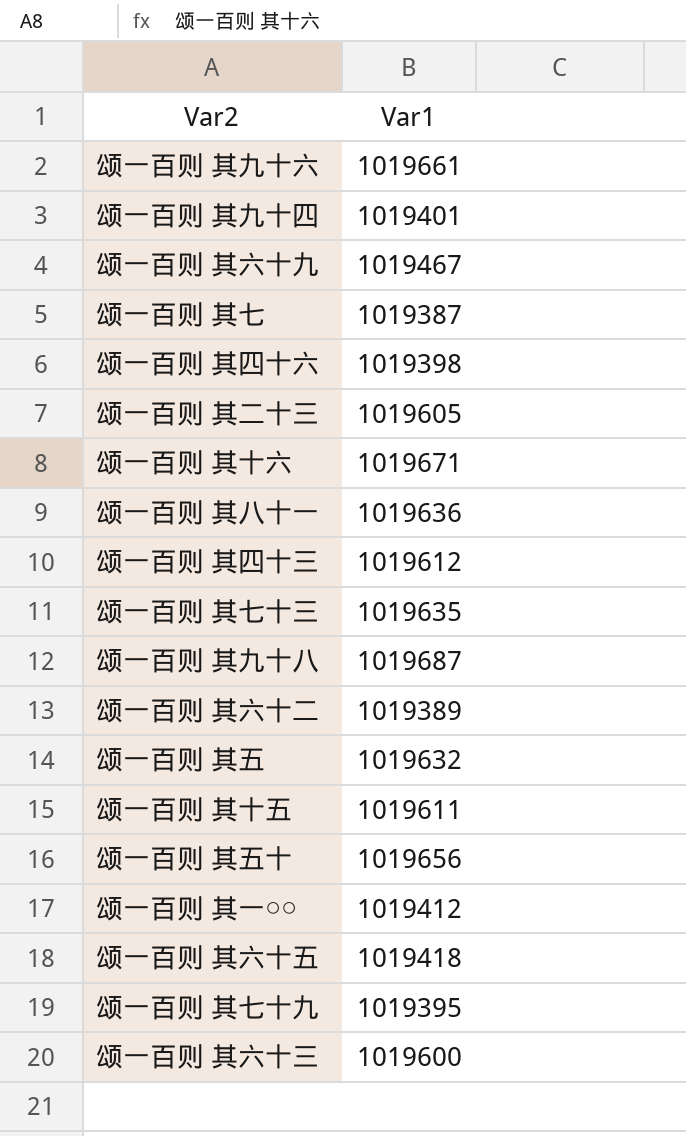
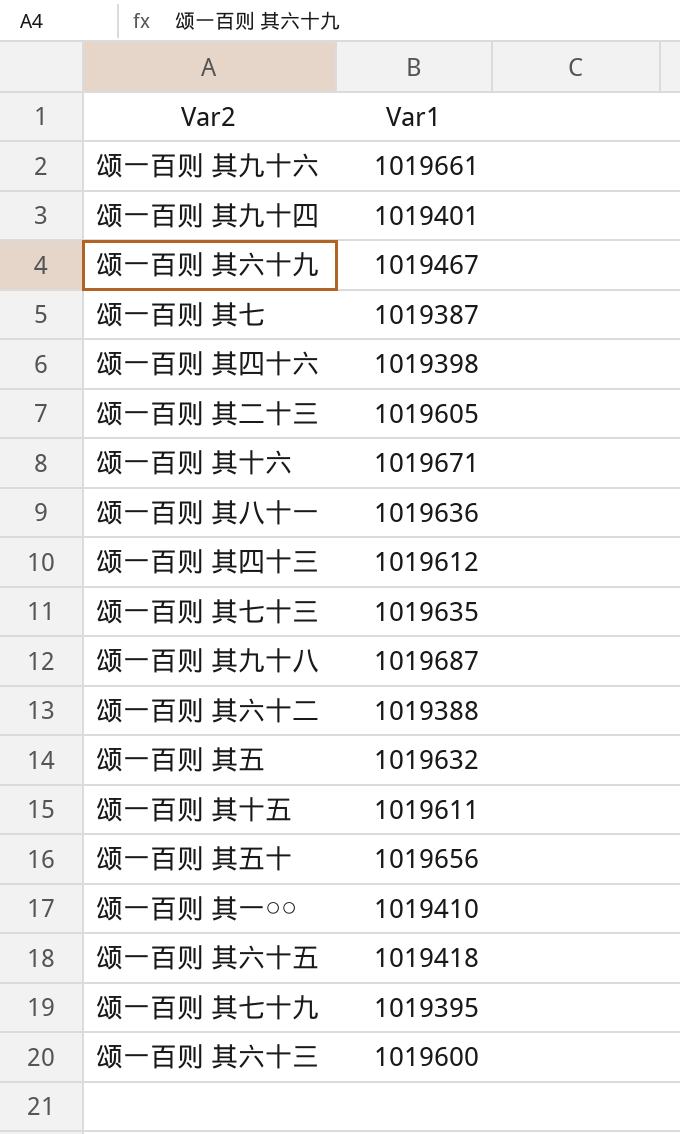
颂一百则 其六十二 | Var1: 1019389 -> 1019388
颂一百则 其一○○ | Var1: 1019412 -> 1019410

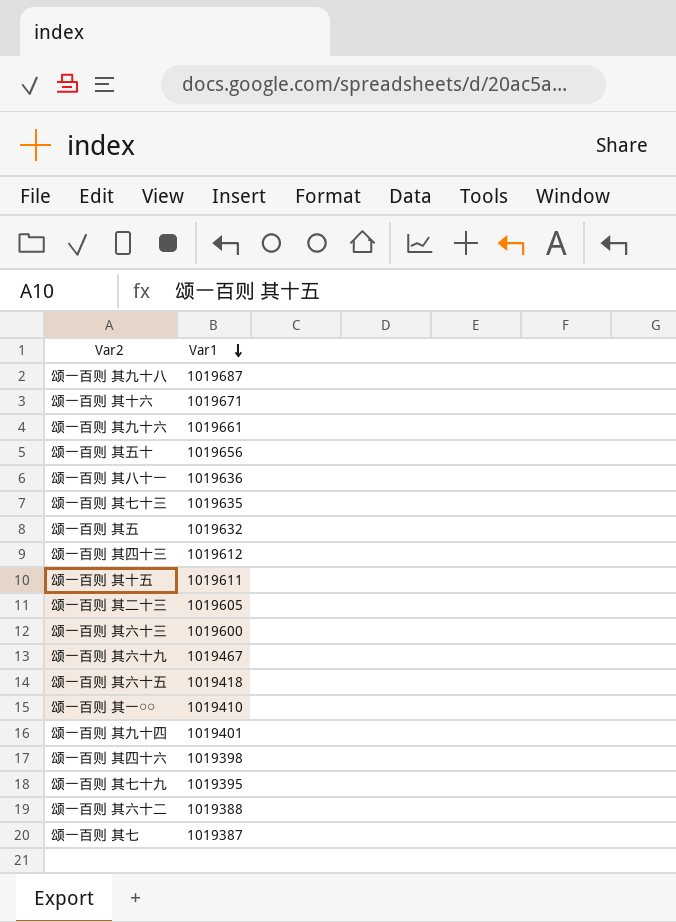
row order: none -> Var1 descending

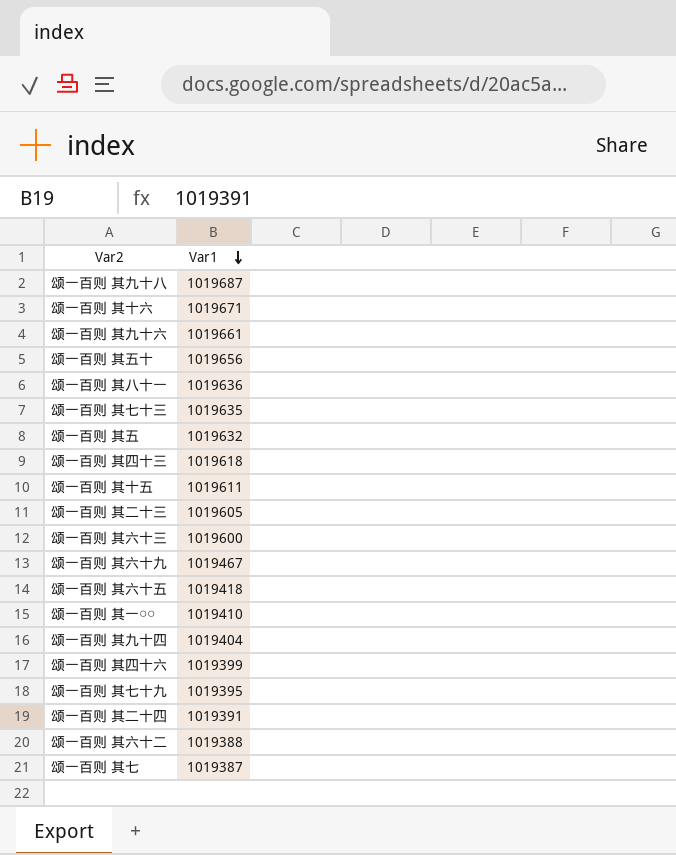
颂一百则 其四十三 | Var1: 1019612 -> 1019618
颂一百则 其九十四 | Var1: 1019401 -> 1019404
颂一百则 其四十六 | Var1: 1019398 -> 1019399
row 颂一百则 其二十四: none -> 1019391

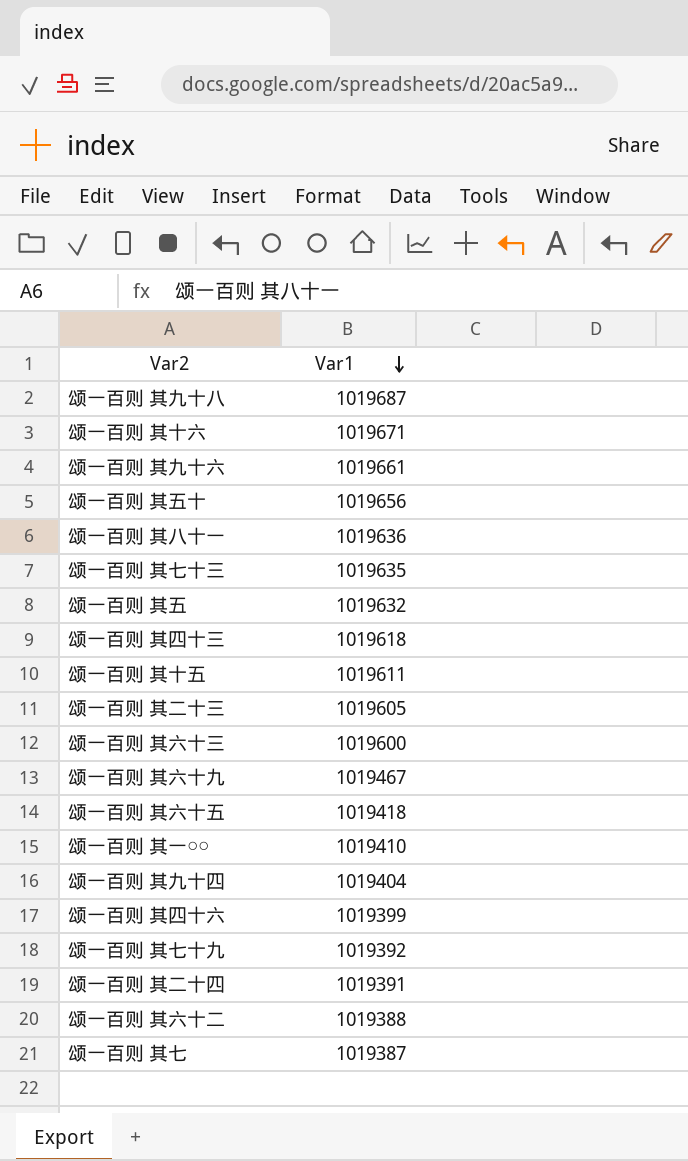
颂一百则 其七十九 | Var1: 1019395 -> 1019392

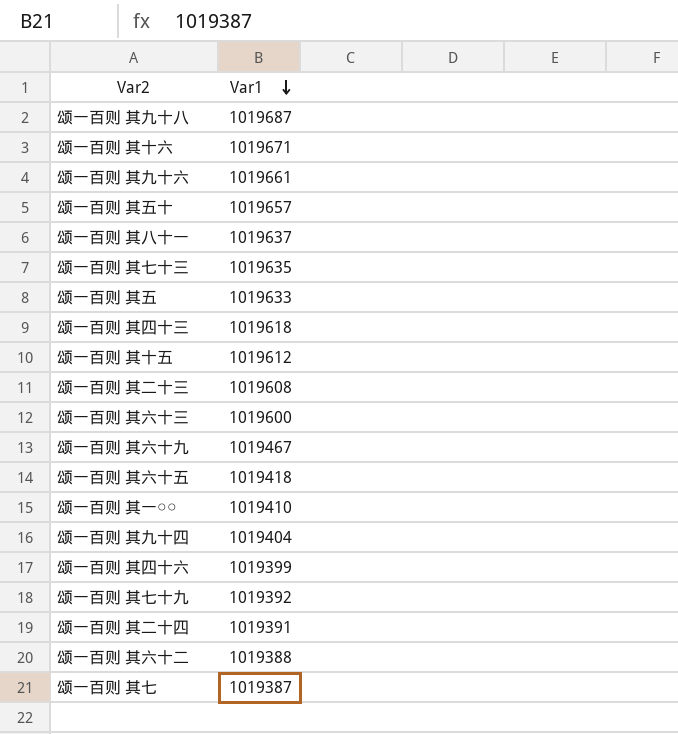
颂一百则 其五十 | Var1: 1019656 -> 1019657
颂一百则 其八十一 | Var1: 1019636 -> 1019637
颂一百则 其五 | Var1: 1019632 -> 1019633
颂一百则 其十五 | Var1: 1019611 -> 1019612
颂一百则 其二十三 | Var1: 1019605 -> 1019608

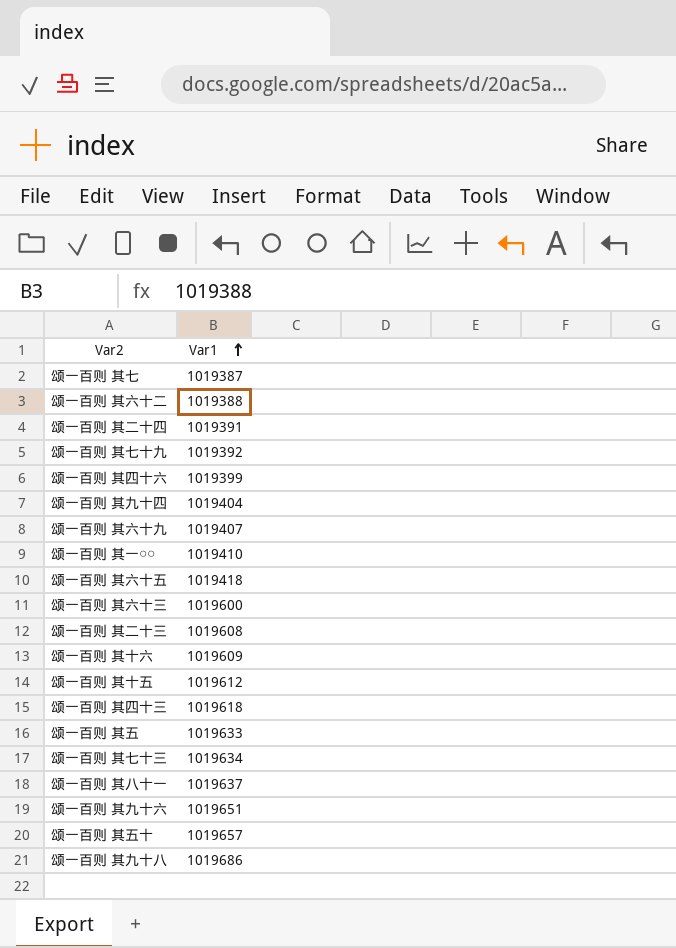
row order: Var1 descending -> Var1 ascending
颂一百则 其六十九 | Var1: 1019467 -> 1019407
颂一百则 其十六 | Var1: 1019671 -> 1019609
颂一百则 其七十三 | Var1: 1019635 -> 1019634
颂一百则 其九十六 | Var1: 1019661 -> 1019651
颂一百则 其九十八 | Var1: 1019687 -> 1019686

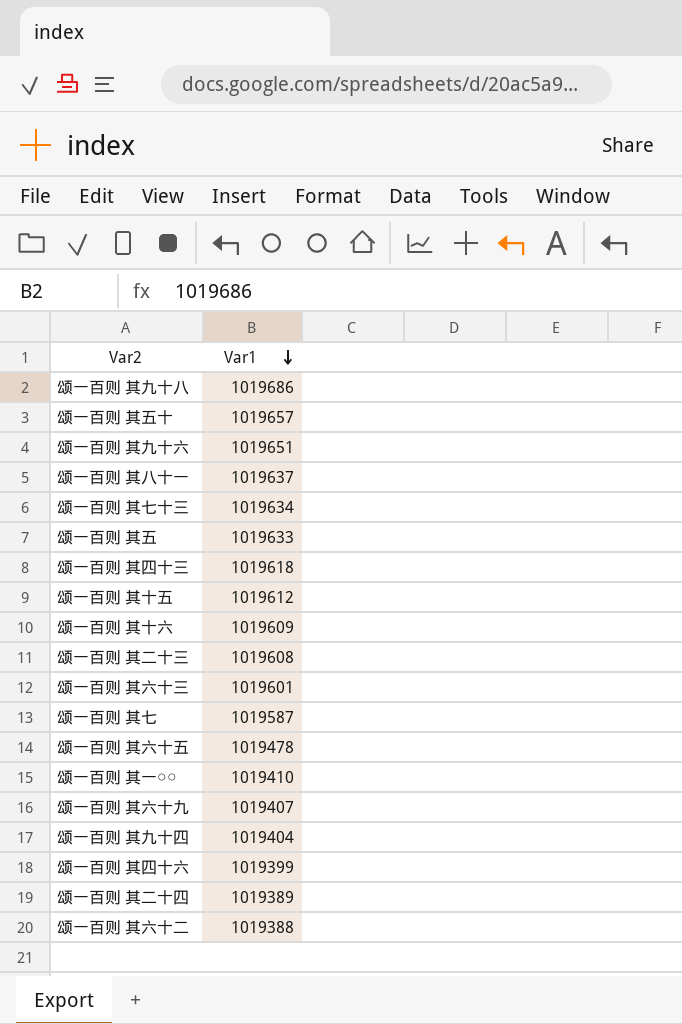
row order: Var1 ascending -> Var1 descending
row 颂一百则 其七十九: 1019392 -> none
颂一百则 其六十三 | Var1: 1019600 -> 1019601
颂一百则 其七 | Var1: 1019387 -> 1019587
颂一百则 其六十五 | Var1: 1019418 -> 1019478
颂一百则 其二十四 | Var1: 1019391 -> 1019389

